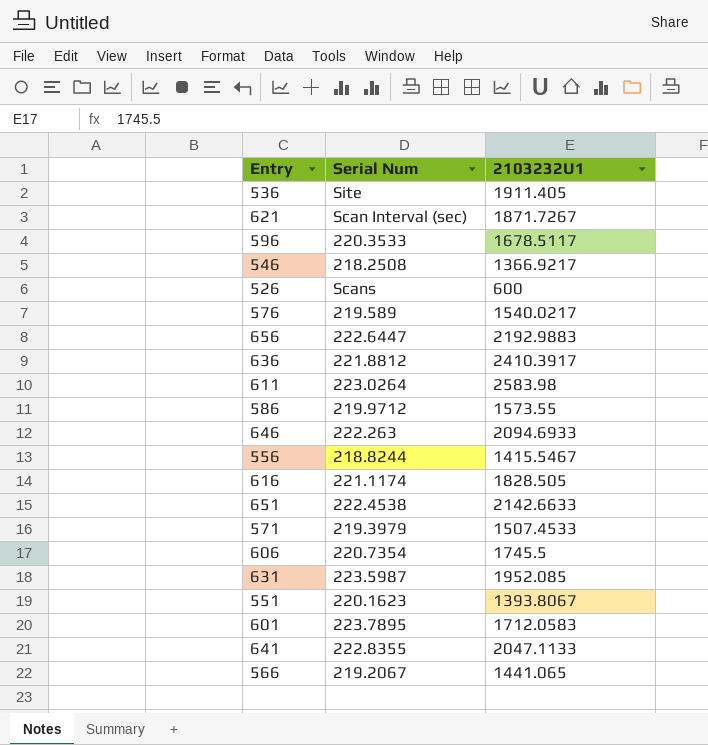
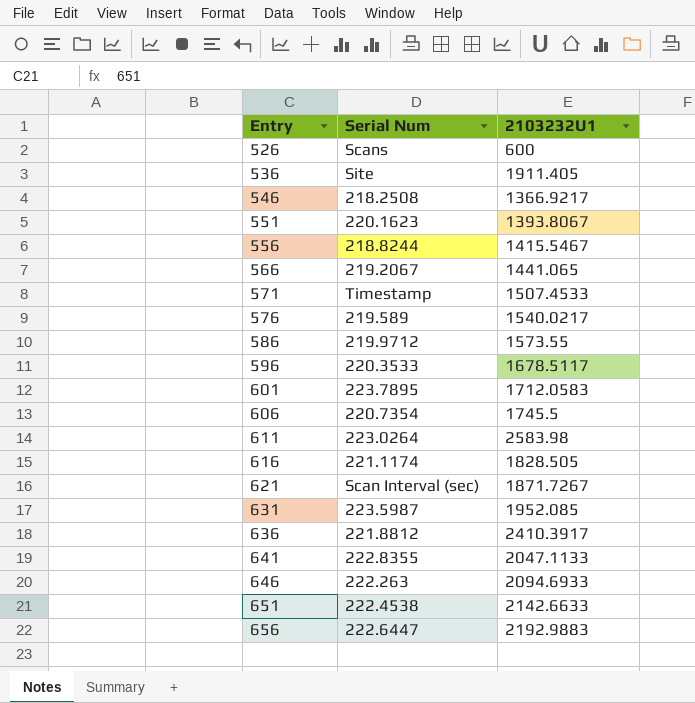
row order: none -> Entry ascending
571 | Serial Num: 219.3979 -> Timestamp

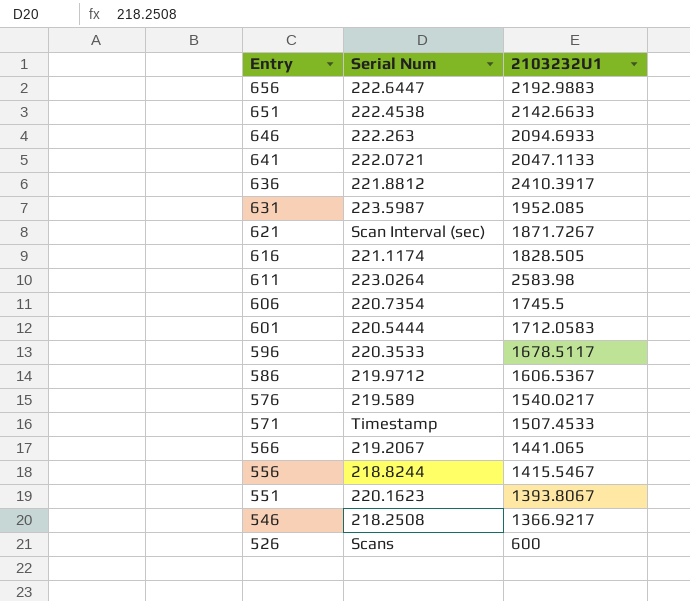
row order: Entry ascending -> Entry descending
row 536: Site | 1911.405 -> none
641 | Serial Num: 222.8355 -> 222.0721
601 | Serial Num: 223.7895 -> 220.5444
586 | 2103232U1: 1573.55 -> 1606.5367

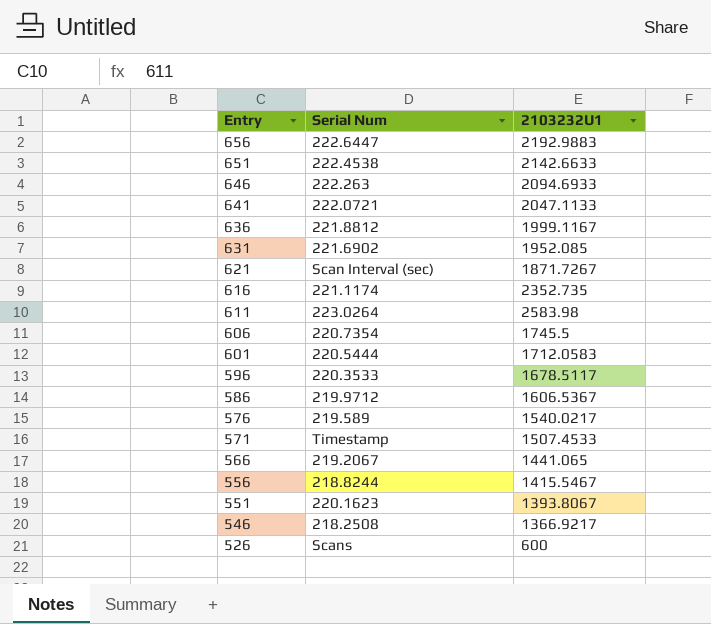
636 | 2103232U1: 2410.3917 -> 1999.1167
631 | Serial Num: 223.5987 -> 221.6902
616 | 2103232U1: 1828.505 -> 2352.735

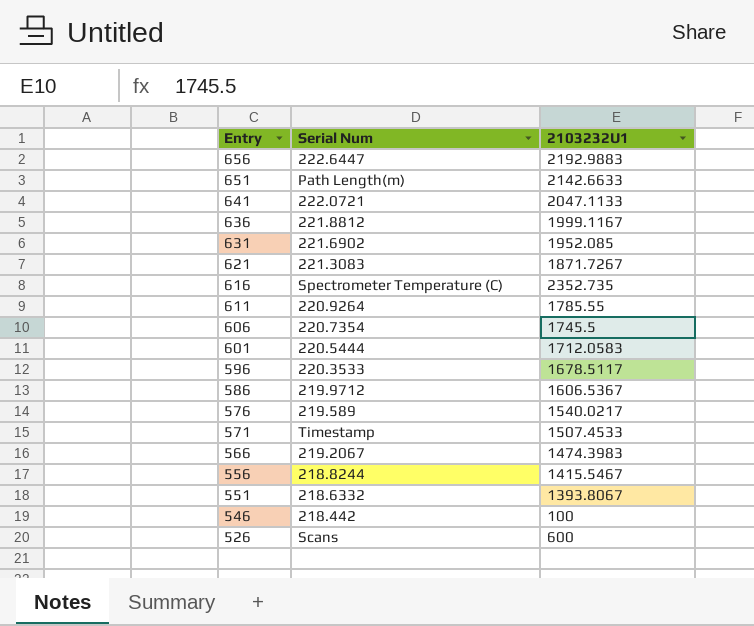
row 646: 222.263 | 2094.6933 -> none
651 | Serial Num: 222.4538 -> Path Length(m)
621 | Serial Num: Scan Interval (sec) -> 221.3083
616 | Serial Num: 221.1174 -> Spectrometer Temperature (C)
611 | Serial Num: 223.0264 -> 220.9264
611 | 2103232U1: 2583.98 -> 1785.55
566 | 2103232U1: 1441.065 -> 1474.3983
551 | Serial Num: 220.1623 -> 218.6332
546 | Serial Num: 218.2508 -> 218.442
546 | 2103232U1: 1366.9217 -> 100

